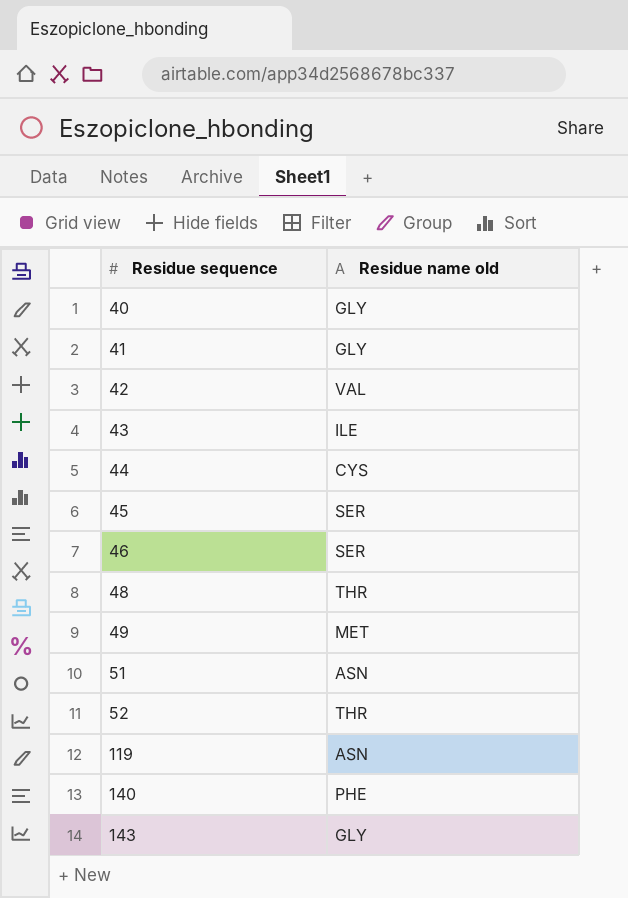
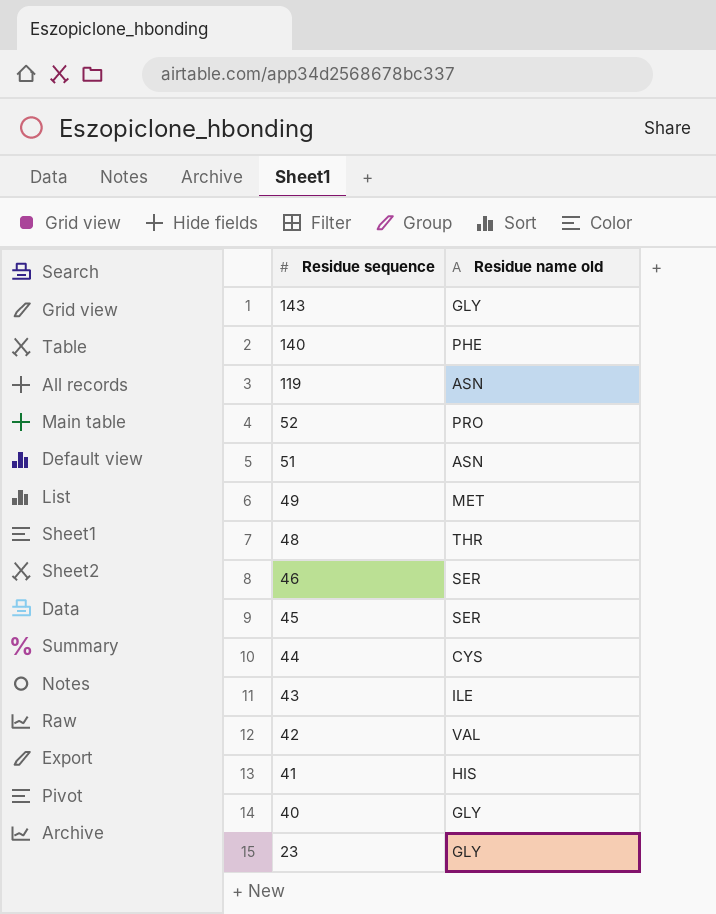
row order: Residue sequence ascending -> Residue sequence descending
52 | Residue name old: THR -> PRO
41 | Residue name old: GLY -> HIS
row 23: none -> GLY

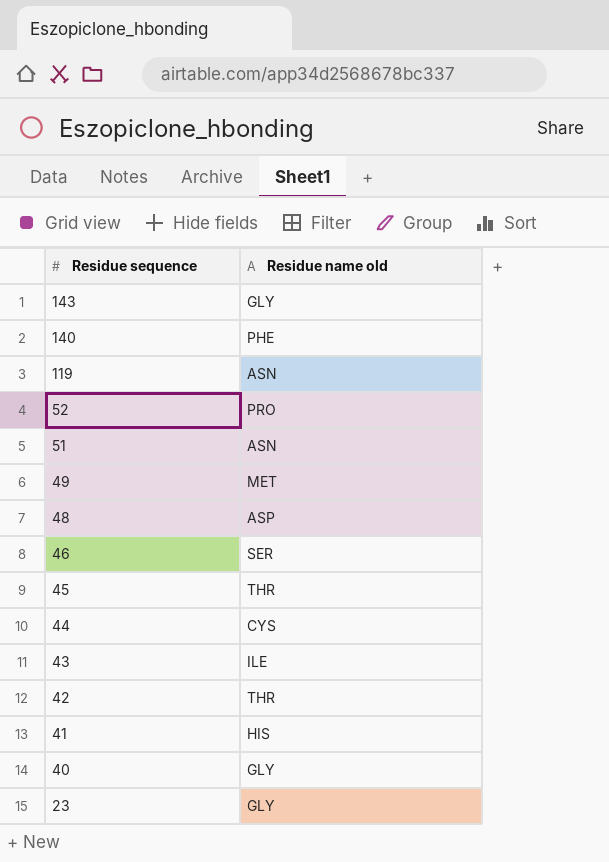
48 | Residue name old: THR -> ASP
45 | Residue name old: SER -> THR
42 | Residue name old: VAL -> THR

